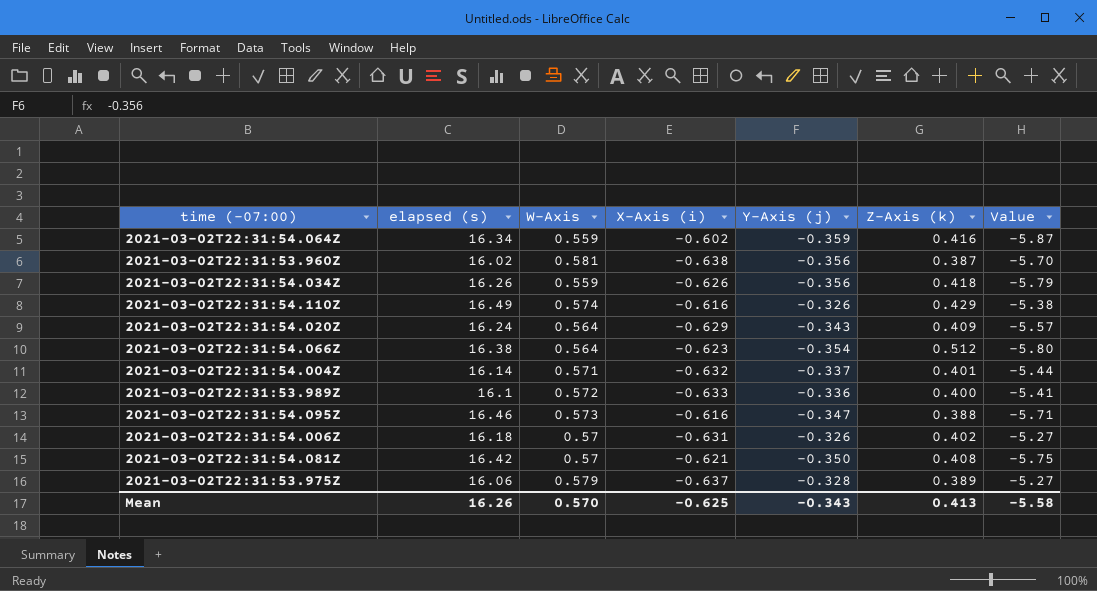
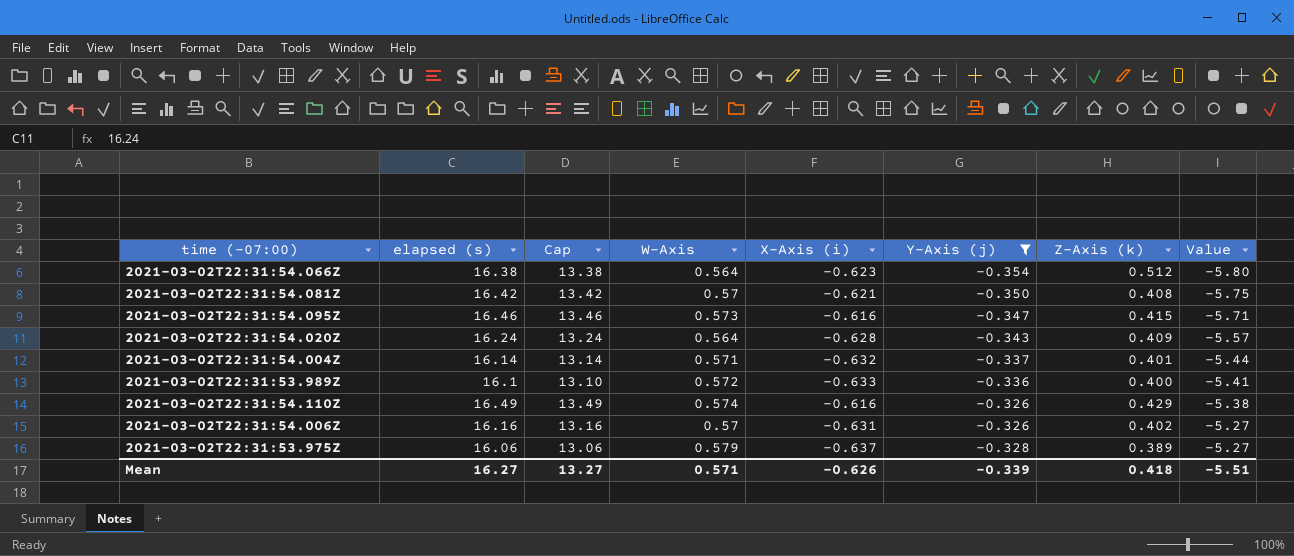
filter: none -> Y-Axis (j) >= -0.354
row order: none -> Value ascending
column Cap | formula: none -> [elapsed (s)] - 3
2021-03-02T22:31:54.095Z | Z-Axis (k): 0.388 -> 0.415
2021-03-02T22:31:54.020Z | X-Axis (i): -0.629 -> -0.628
2021-03-02T22:31:54.006Z | elapsed (s): 16.18 -> 16.16
Mean | elapsed (s): 16.26 -> 16.27
Mean | W-Axis: 0.570 -> 0.571
Mean | X-Axis (i): -0.625 -> -0.626
Mean | Y-Axis (j): -0.343 -> -0.339
Mean | Z-Axis (k): 0.413 -> 0.418
Mean | Value: -5.58 -> -5.51

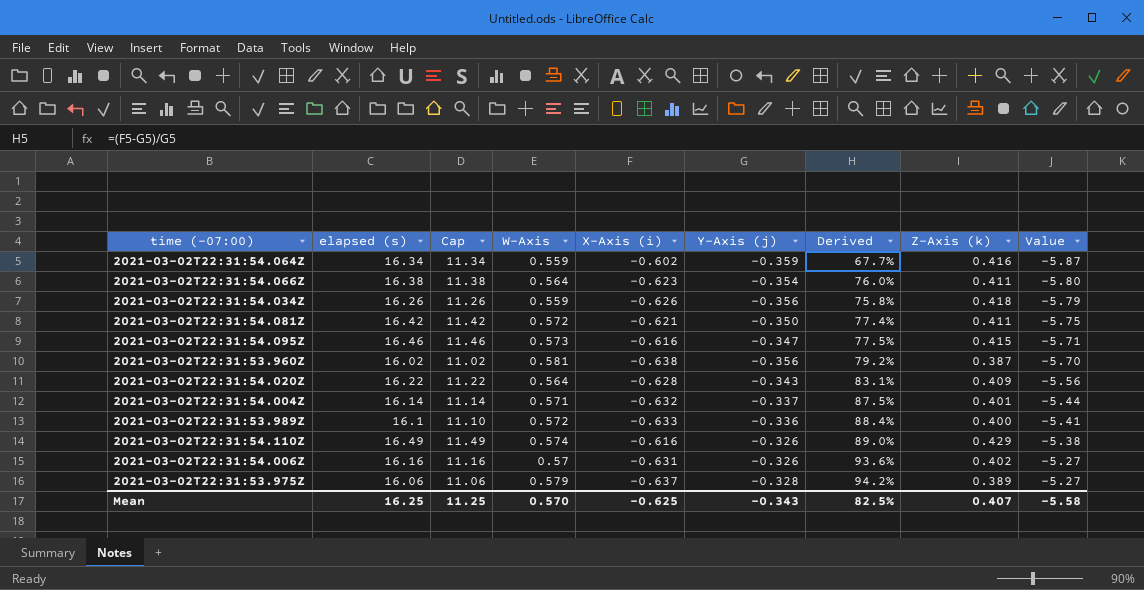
filter: Y-Axis (j) >= -0.354 -> none
column Cap | formula: [elapsed (s)] - 3 -> [elapsed (s)] - 5
column Derived | formula: none -> ([X-Axis (i)] - [Y-Axis (j)]) / [Y-Axis (j)]
2021-03-02T22:31:54.066Z | Z-Axis (k): 0.512 -> 0.411
2021-03-02T22:31:54.081Z | W-Axis: 0.57 -> 0.572
2021-03-02T22:31:54.081Z | Z-Axis (k): 0.408 -> 0.411
2021-03-02T22:31:54.020Z | elapsed (s): 16.24 -> 16.22
2021-03-02T22:31:54.020Z | Value: -5.57 -> -5.56
Mean | elapsed (s): 16.27 -> 16.25
Mean | Cap: 13.27 -> 11.25
Mean | W-Axis: 0.571 -> 0.570
Mean | X-Axis (i): -0.626 -> -0.625
Mean | Y-Axis (j): -0.339 -> -0.343
Mean | Z-Axis (k): 0.418 -> 0.407
Mean | Value: -5.51 -> -5.58

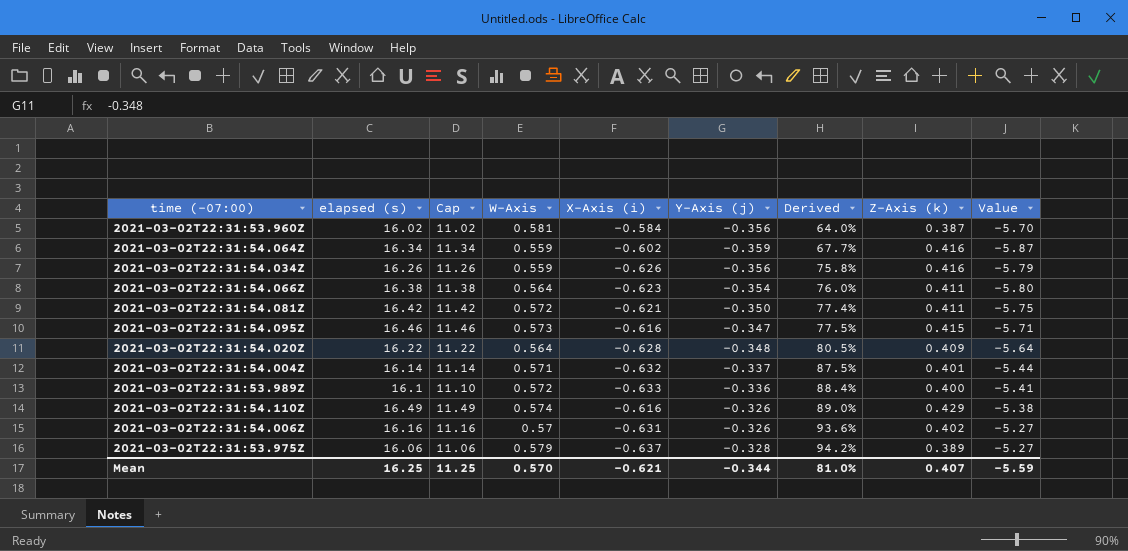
row order: Value ascending -> Derived ascending
2021-03-02T22:31:53.960Z | X-Axis (i): -0.638 -> -0.584
2021-03-02T22:31:53.960Z | Derived: 79.2% -> 64.0%
2021-03-02T22:31:54.034Z | Z-Axis (k): 0.418 -> 0.416
2021-03-02T22:31:54.020Z | Y-Axis (j): -0.343 -> -0.348
2021-03-02T22:31:54.020Z | Derived: 83.1% -> 80.5%
2021-03-02T22:31:54.020Z | Value: -5.56 -> -5.64
Mean | X-Axis (i): -0.625 -> -0.621
Mean | Y-Axis (j): -0.343 -> -0.344
Mean | Derived: 82.5% -> 81.0%
Mean | Value: -5.58 -> -5.59

